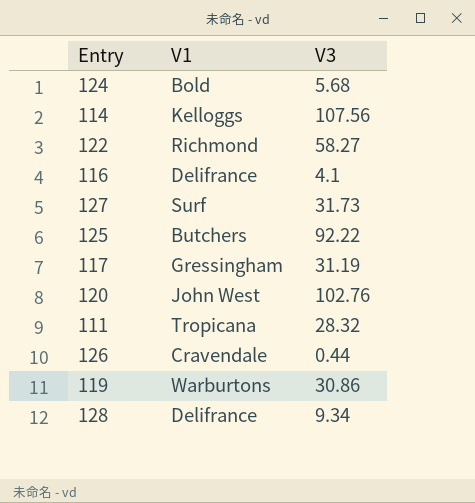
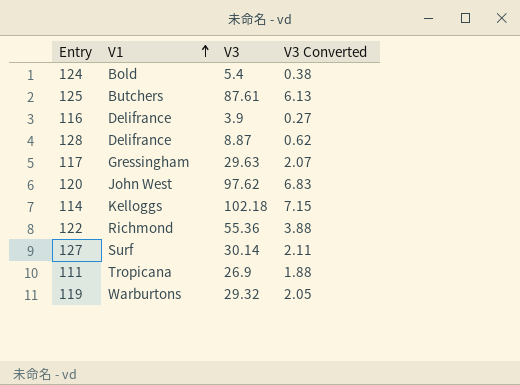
row order: none -> V1 ascending
column V3 Converted | formula: none -> [V3] * 0.07
row 126: Cravendale | 0.44 -> none
124 | V3: 5.68 -> 5.4
125 | V3: 92.22 -> 87.61
116 | V3: 4.1 -> 3.9
128 | V3: 9.34 -> 8.87
117 | V3: 31.19 -> 29.63
120 | V3: 102.76 -> 97.62
114 | V3: 107.56 -> 102.18
122 | V3: 58.27 -> 55.36
127 | V3: 31.73 -> 30.14
111 | V3: 28.32 -> 26.9
119 | V3: 30.86 -> 29.32

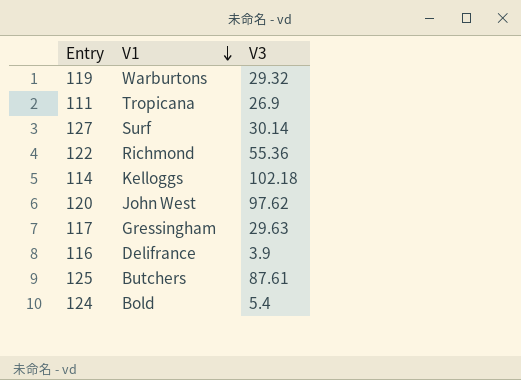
row order: V1 ascending -> V1 descending
column V3 Converted | formula: [V3] * 0.07 -> none
row 128: Delifrance | 8.87 | 0.62 -> none

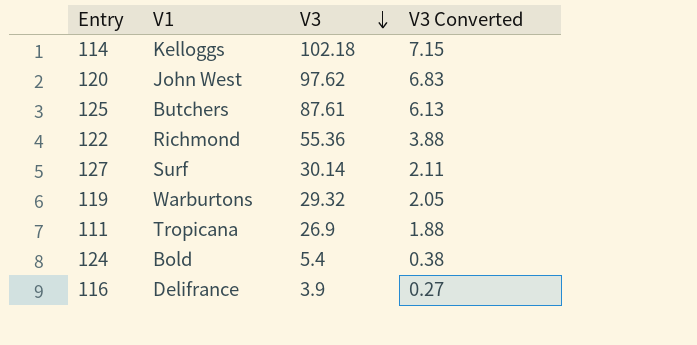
row order: V1 descending -> V3 descending
column V3 Converted | formula: none -> [V3] * 0.07
row 117: Gressingham | 29.63 -> none

